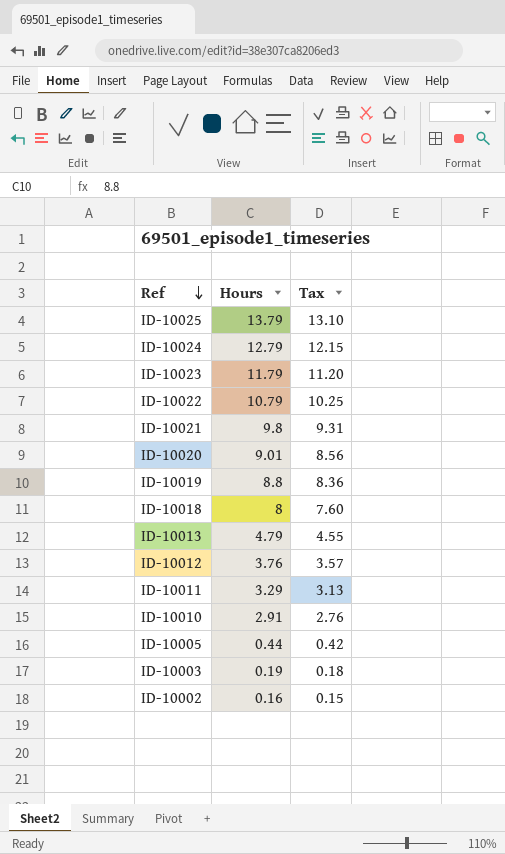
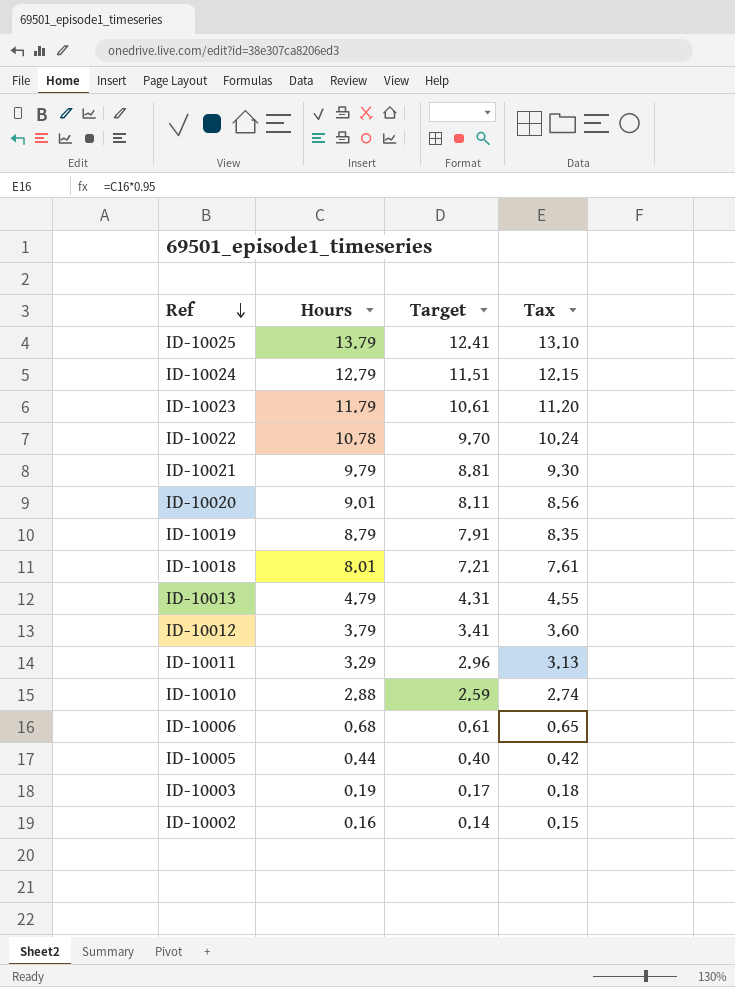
column Target | formula: none -> [Hours] * 0.9
ID-10022 | Hours: 10.79 -> 10.78
ID-10022 | Tax: 10.25 -> 10.24
ID-10021 | Hours: 9.8 -> 9.79
ID-10021 | Tax: 9.31 -> 9.30
ID-10019 | Hours: 8.8 -> 8.79
ID-10019 | Tax: 8.36 -> 8.35
ID-10018 | Hours: 8 -> 8.01
ID-10018 | Tax: 7.60 -> 7.61
ID-10012 | Hours: 3.76 -> 3.79
ID-10012 | Tax: 3.57 -> 3.60
ID-10010 | Hours: 2.91 -> 2.88
ID-10010 | Tax: 2.76 -> 2.74
row ID-10006: none -> 0.68 | 0.61 | 0.65

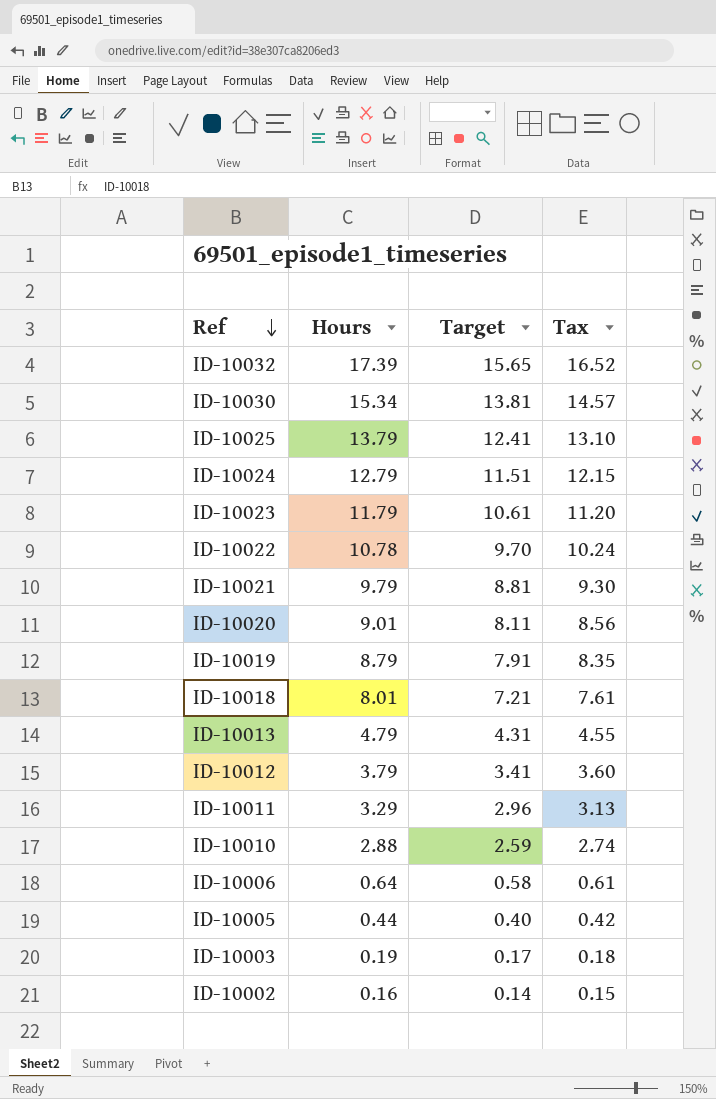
row ID-10032: none -> 17.39 | 15.65 | 16.52
row ID-10030: none -> 15.34 | 13.81 | 14.57
ID-10006 | Hours: 0.68 -> 0.64
ID-10006 | Target: 0.61 -> 0.58
ID-10006 | Tax: 0.65 -> 0.61

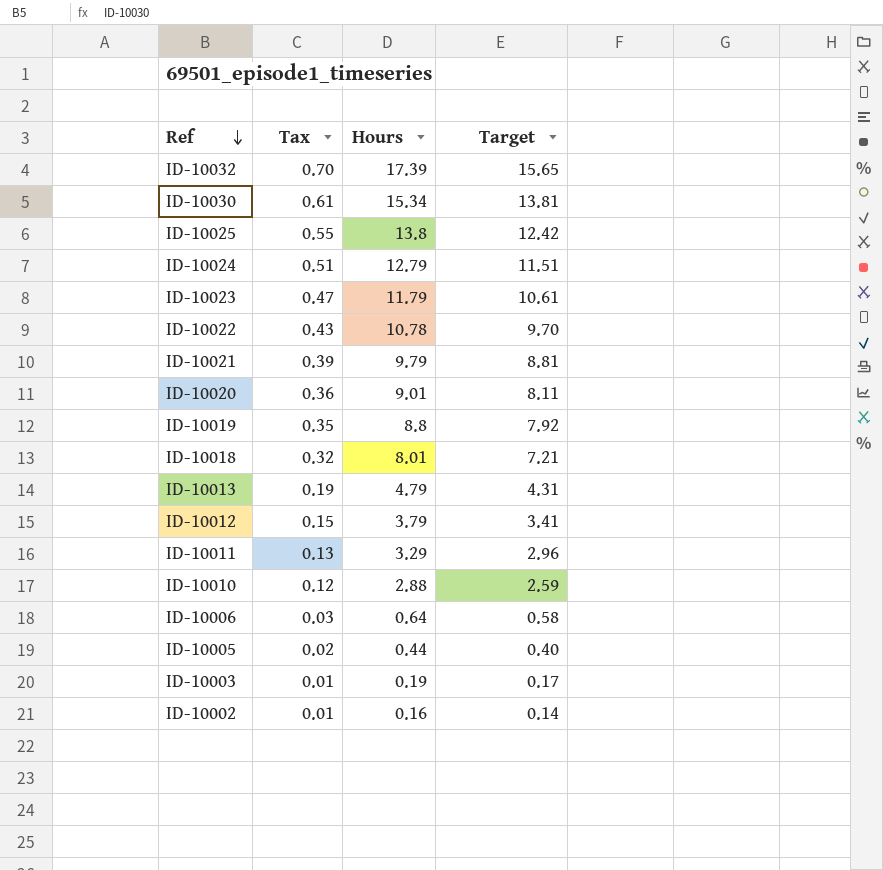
column Tax | formula: [Hours] * 0.95 -> [Hours] * 0.04
column Tax | position: 4 -> 2
ID-10025 | Hours: 13.79 -> 13.8
ID-10025 | Target: 12.41 -> 12.42
ID-10019 | Hours: 8.79 -> 8.8
ID-10019 | Target: 7.91 -> 7.92

